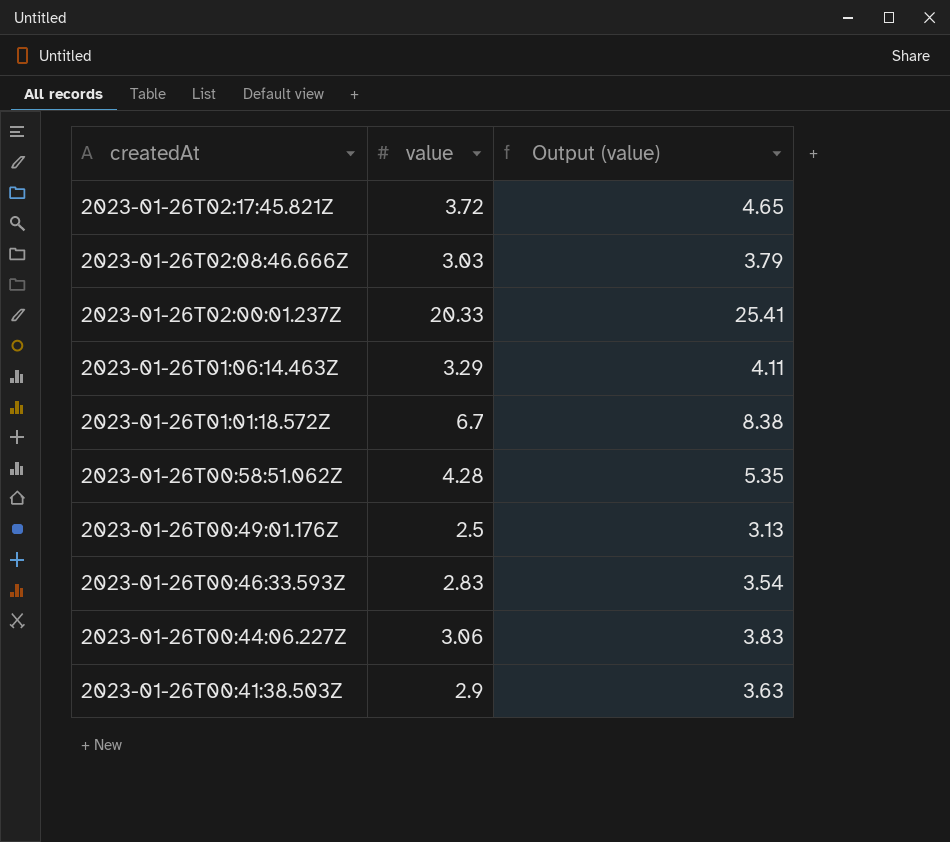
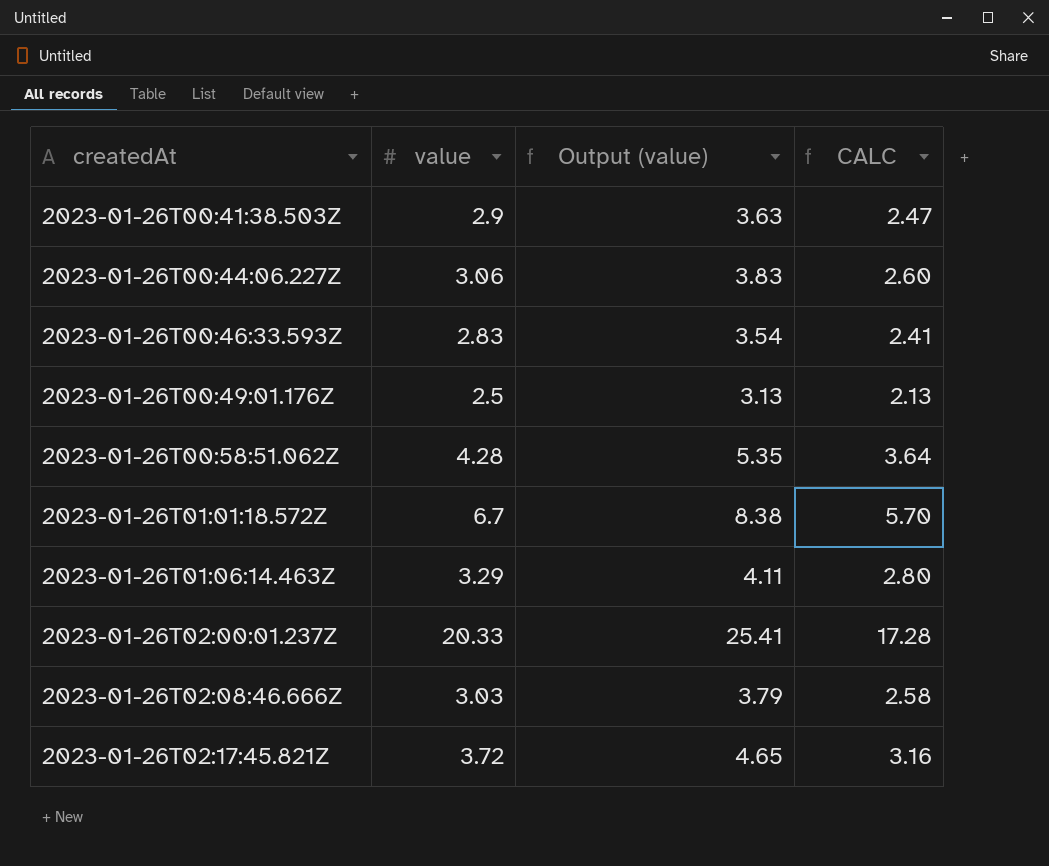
row order: createdAt descending -> createdAt ascending
column CALC | formula: none -> [value] * 0.85

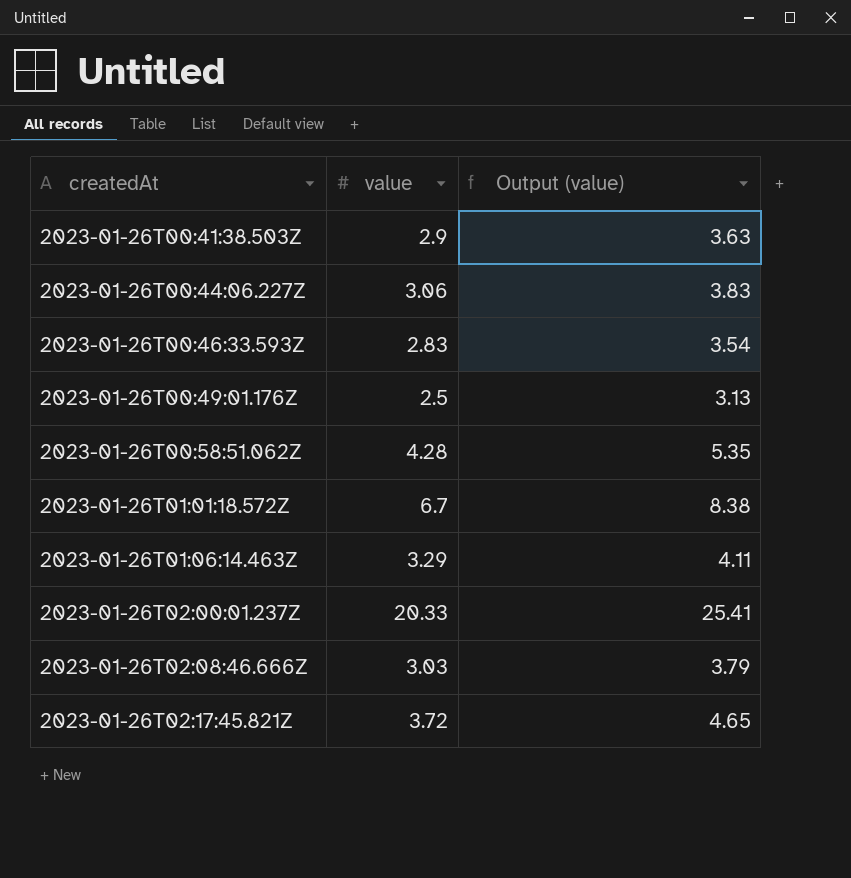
column CALC | formula: [value] * 0.85 -> none

